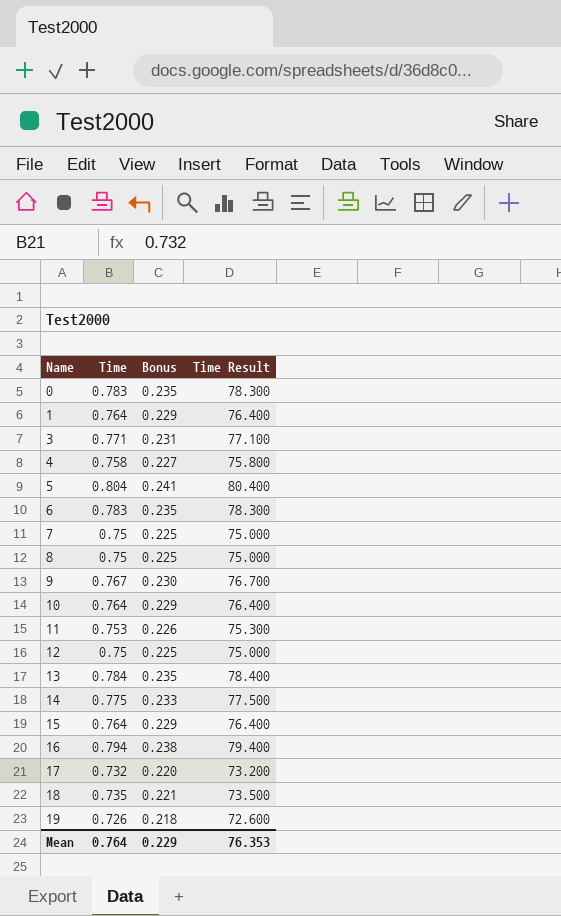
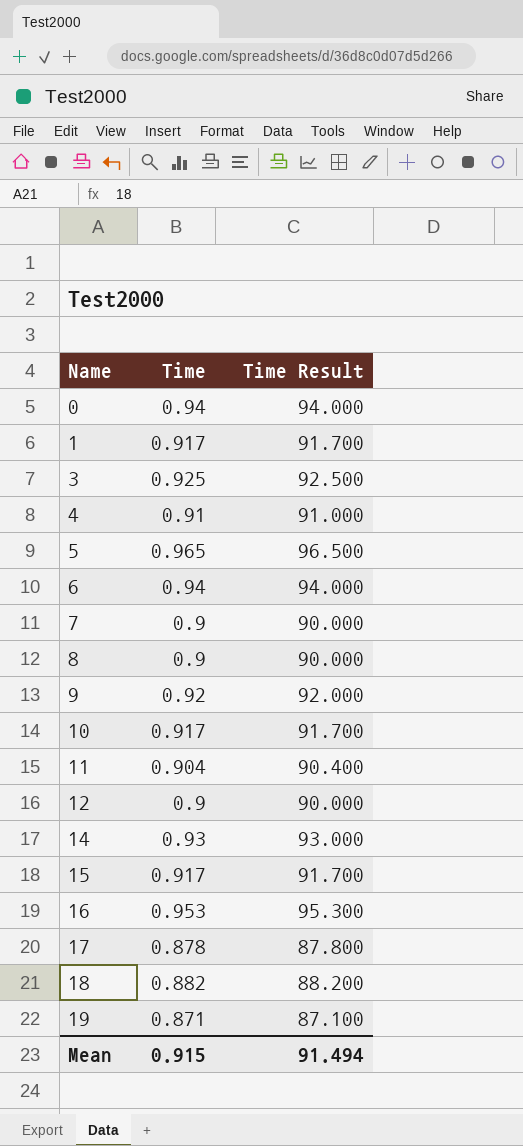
column Bonus | formula: [Time] * 0.3 -> none
row 13: 0.784 | 0.235 | 78.400 -> none
0 | Time: 0.783 -> 0.94
0 | Time Result: 78.300 -> 94.000
1 | Time: 0.764 -> 0.917
1 | Time Result: 76.400 -> 91.700
3 | Time: 0.771 -> 0.925
3 | Time Result: 77.100 -> 92.500
4 | Time: 0.758 -> 0.91
4 | Time Result: 75.800 -> 91.000
5 | Time: 0.804 -> 0.965
5 | Time Result: 80.400 -> 96.500
6 | Time: 0.783 -> 0.94
6 | Time Result: 78.300 -> 94.000
7 | Time: 0.75 -> 0.9
7 | Time Result: 75.000 -> 90.000
8 | Time: 0.75 -> 0.9
8 | Time Result: 75.000 -> 90.000
9 | Time: 0.767 -> 0.92
9 | Time Result: 76.700 -> 92.000
10 | Time: 0.764 -> 0.917
10 | Time Result: 76.400 -> 91.700
11 | Time: 0.753 -> 0.904
11 | Time Result: 75.300 -> 90.400
12 | Time: 0.75 -> 0.9
12 | Time Result: 75.000 -> 90.000
14 | Time: 0.775 -> 0.93
14 | Time Result: 77.500 -> 93.000
15 | Time: 0.764 -> 0.917
15 | Time Result: 76.400 -> 91.700
16 | Time: 0.794 -> 0.953
16 | Time Result: 79.400 -> 95.300
17 | Time: 0.732 -> 0.878
17 | Time Result: 73.200 -> 87.800
18 | Time: 0.735 -> 0.882
18 | Time Result: 73.500 -> 88.200
19 | Time: 0.726 -> 0.871
19 | Time Result: 72.600 -> 87.100
Mean | Time: 0.764 -> 0.915
Mean | Time Result: 76.353 -> 91.494

